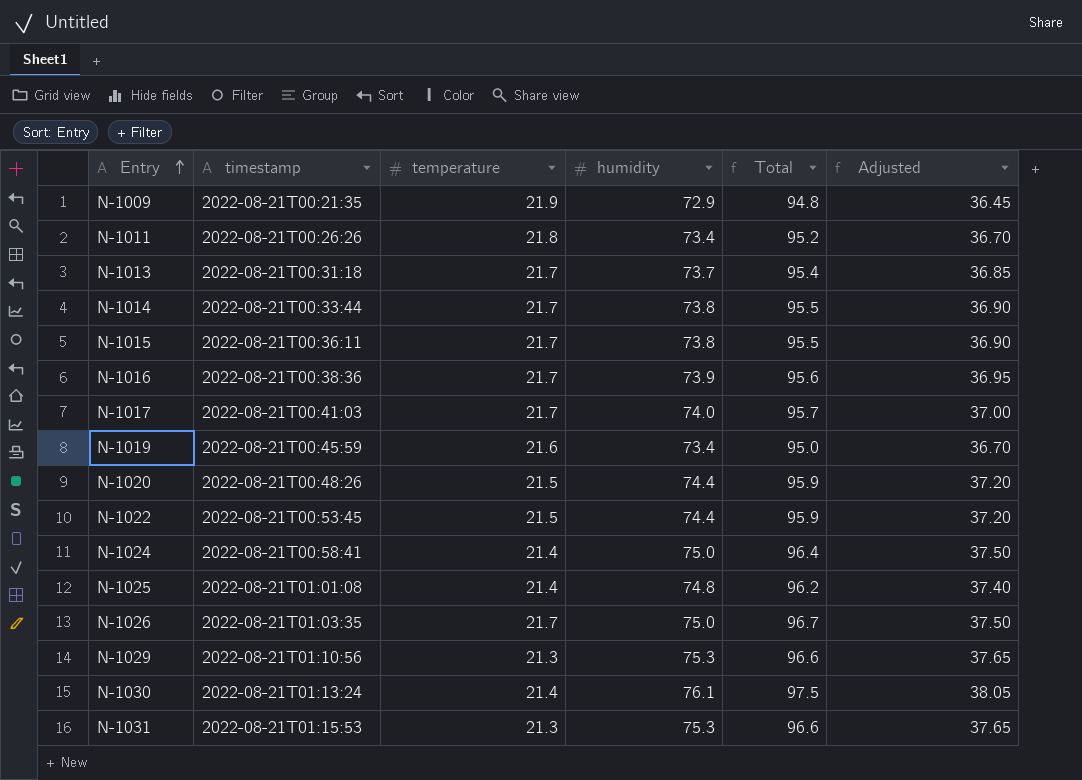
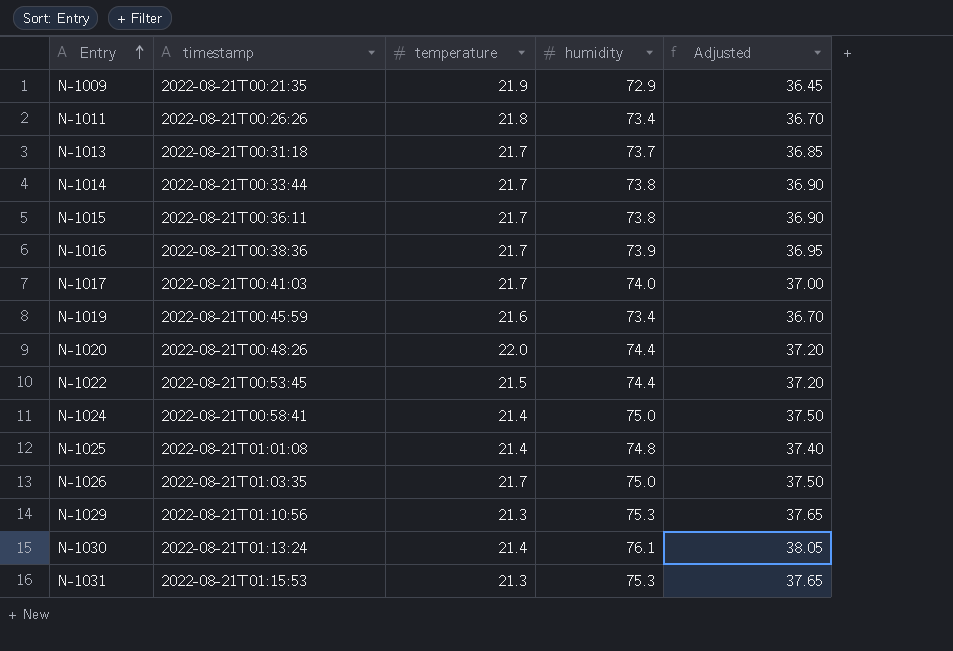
column Total | formula: [temperature] + [humidity] -> none
N-1020 | temperature: 21.5 -> 22.0

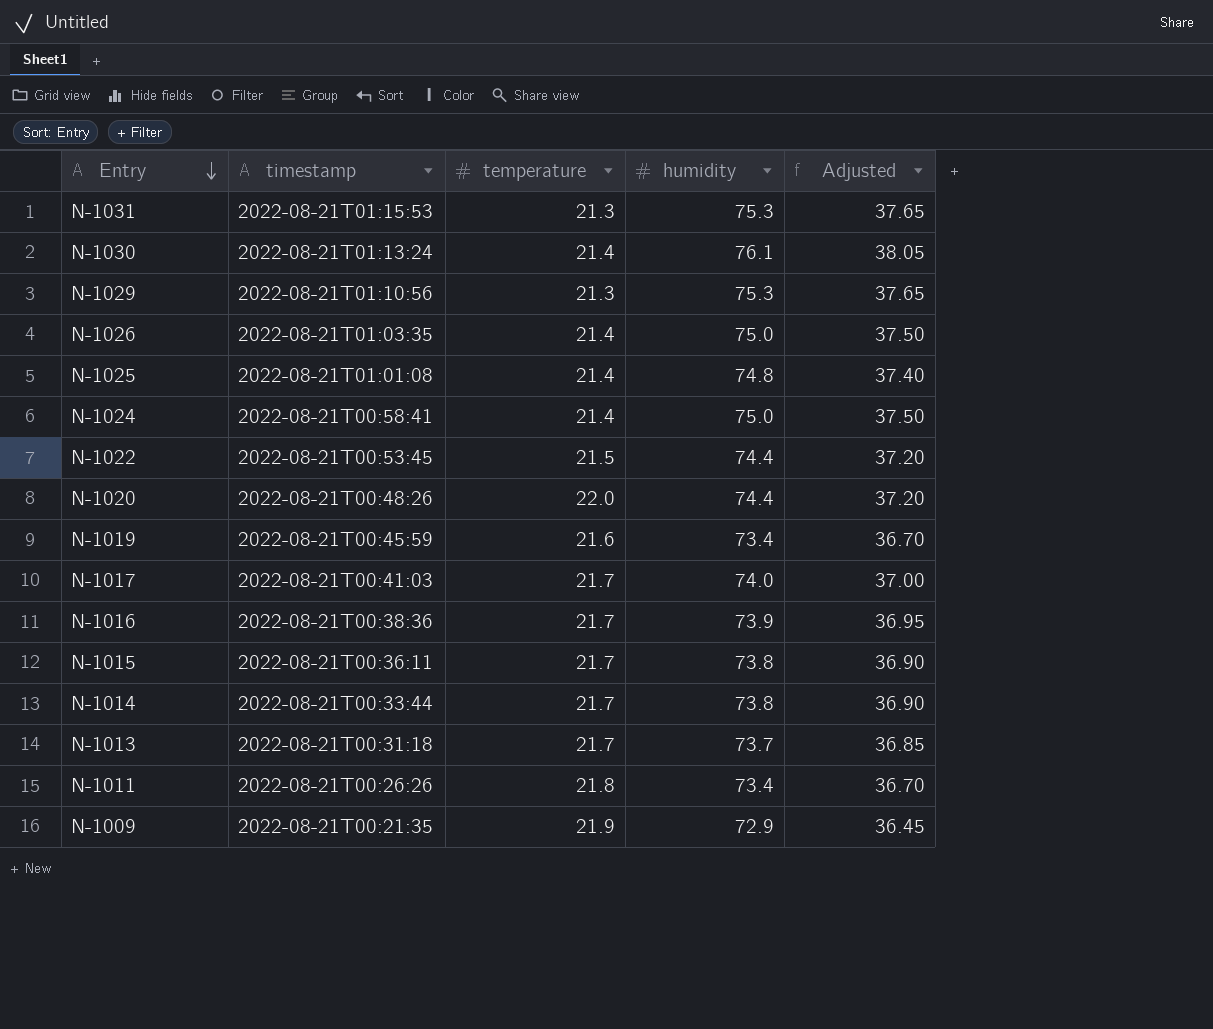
row order: Entry ascending -> Entry descending
N-1026 | temperature: 21.7 -> 21.4

